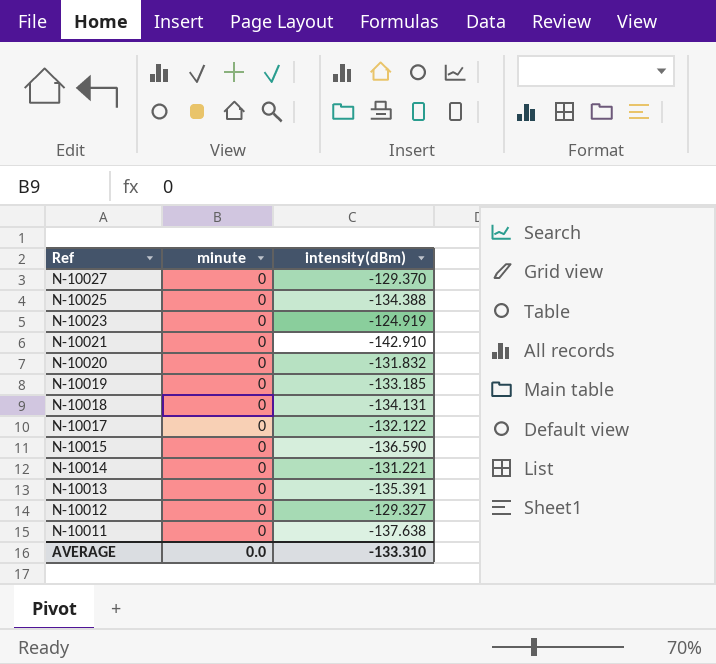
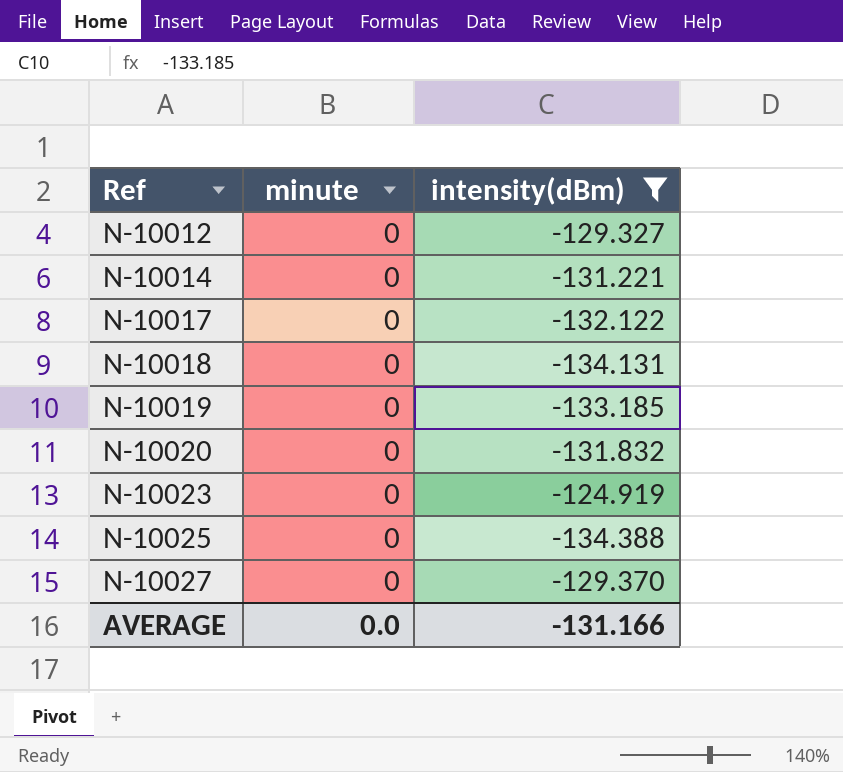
filter: none -> intensity(dBm) >= -134.388
row order: Ref descending -> Ref ascending
AVERAGE | intensity(dBm): -133.310 -> -131.166

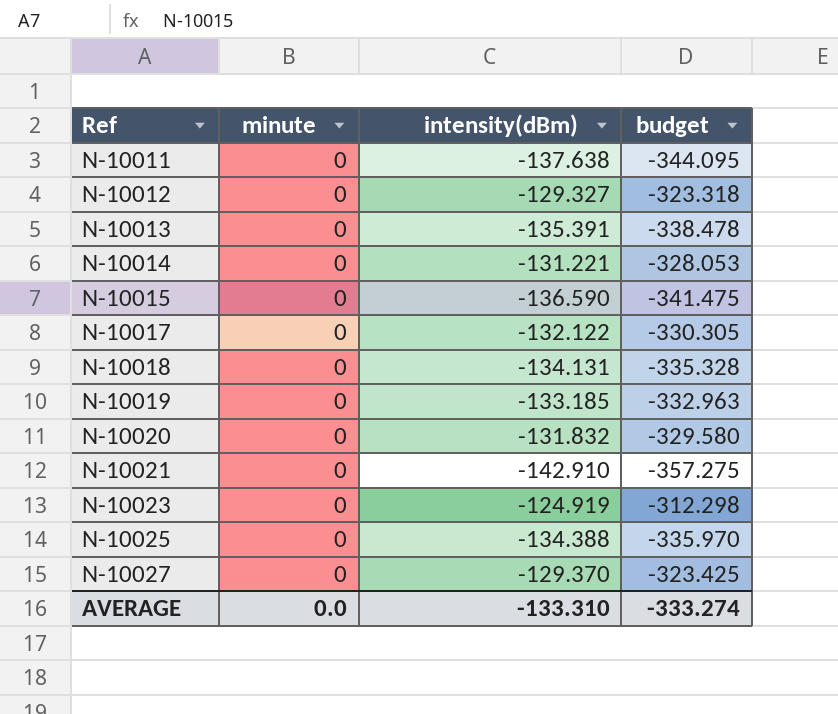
filter: intensity(dBm) >= -134.388 -> none
column budget | formula: none -> [intensity(dBm)] * 2.5
AVERAGE | intensity(dBm): -131.166 -> -133.310

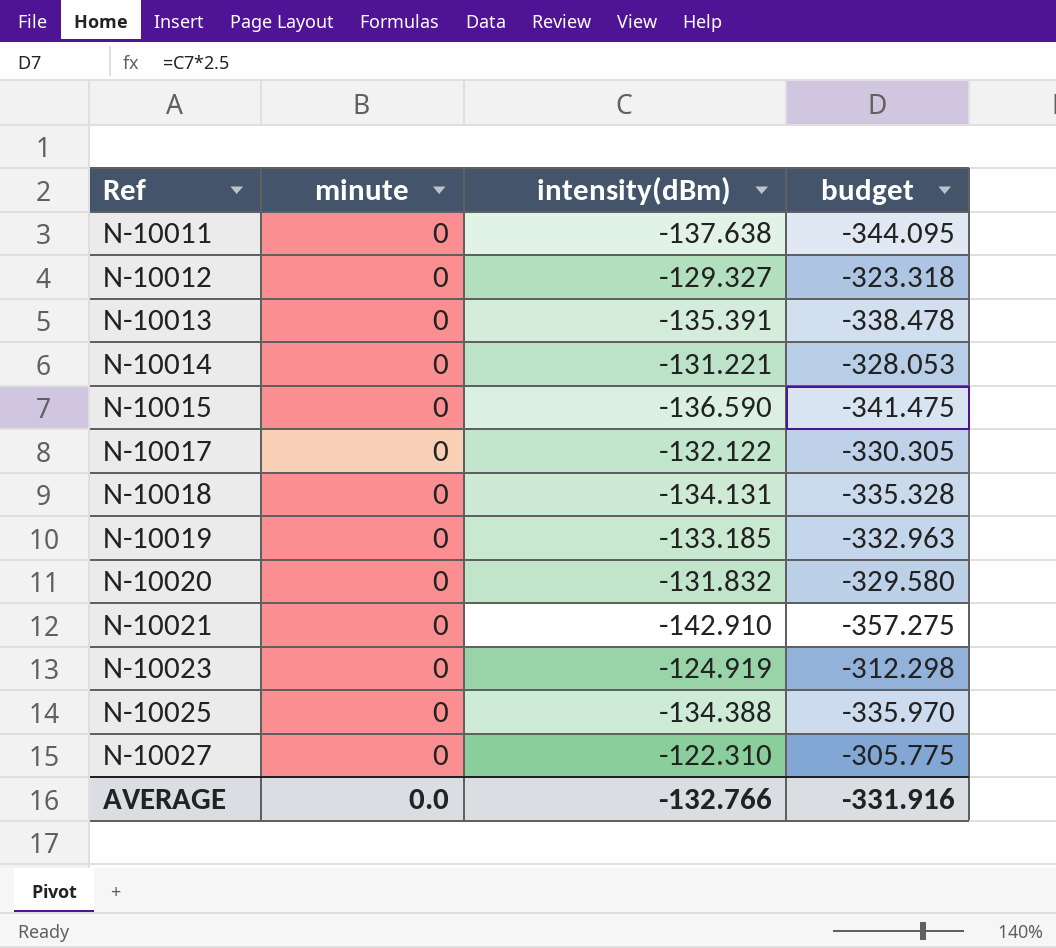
N-10027 | intensity(dBm): -129.370 -> -122.310
N-10027 | budget: -323.425 -> -305.775
AVERAGE | intensity(dBm): -133.310 -> -132.766
AVERAGE | budget: -333.274 -> -331.916

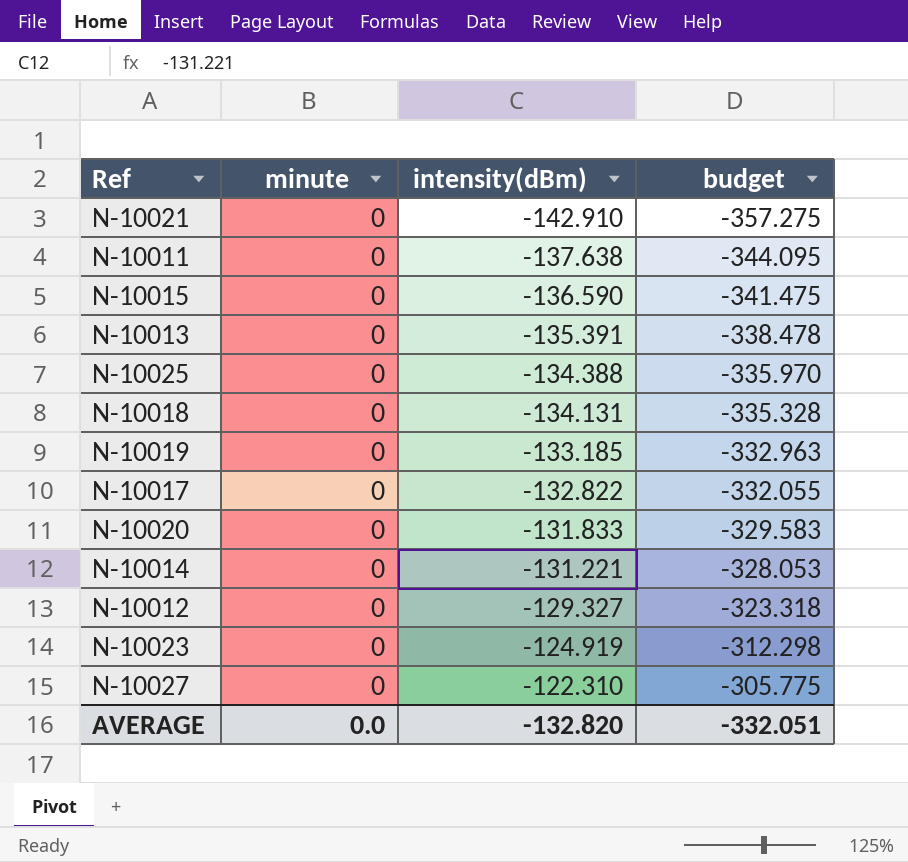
row order: Ref ascending -> intensity(dBm) ascending
N-10017 | intensity(dBm): -132.122 -> -132.822
N-10017 | budget: -330.305 -> -332.055
N-10020 | intensity(dBm): -131.832 -> -131.833
N-10020 | budget: -329.580 -> -329.583
AVERAGE | intensity(dBm): -132.766 -> -132.820
AVERAGE | budget: -331.916 -> -332.051

